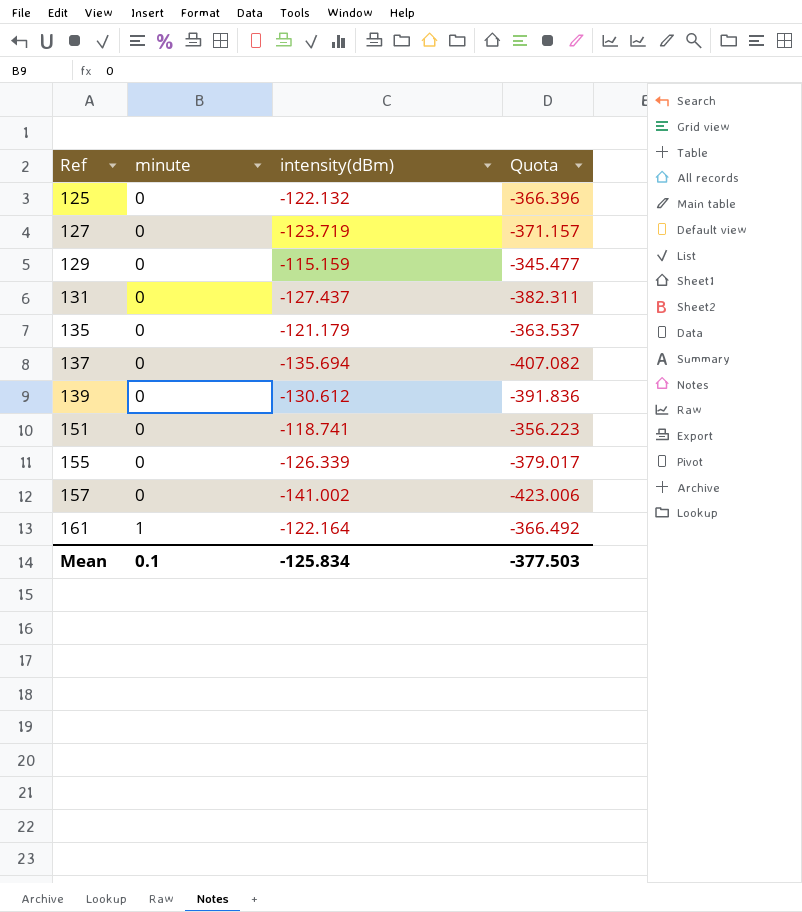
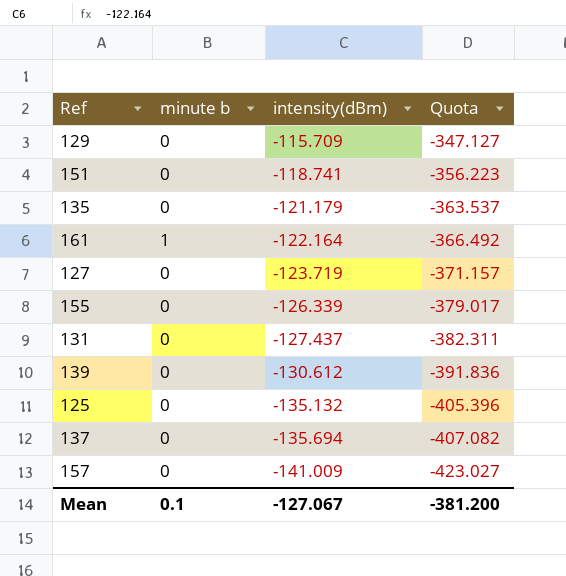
row order: Ref ascending -> intensity(dBm) descending
column name: minute -> minute b
129 | intensity(dBm): -115.159 -> -115.709
129 | Quota: -345.477 -> -347.127
125 | intensity(dBm): -122.132 -> -135.132
125 | Quota: -366.396 -> -405.396
157 | intensity(dBm): -141.002 -> -141.009
157 | Quota: -423.006 -> -423.027
Mean | intensity(dBm): -125.834 -> -127.067
Mean | Quota: -377.503 -> -381.200

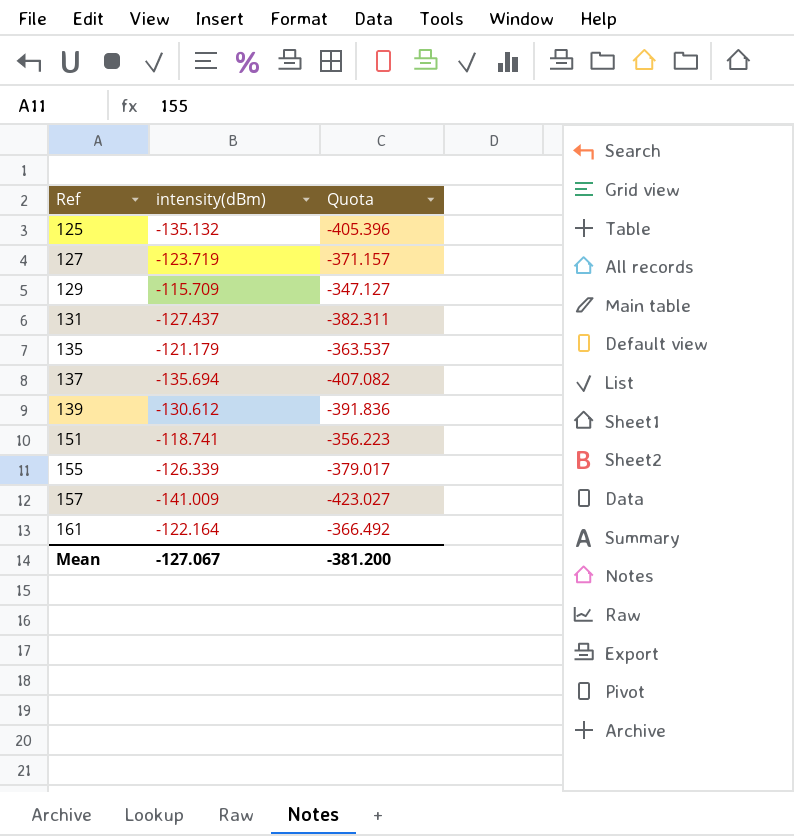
row order: intensity(dBm) descending -> Ref ascending
column minute b | position: 2 -> none

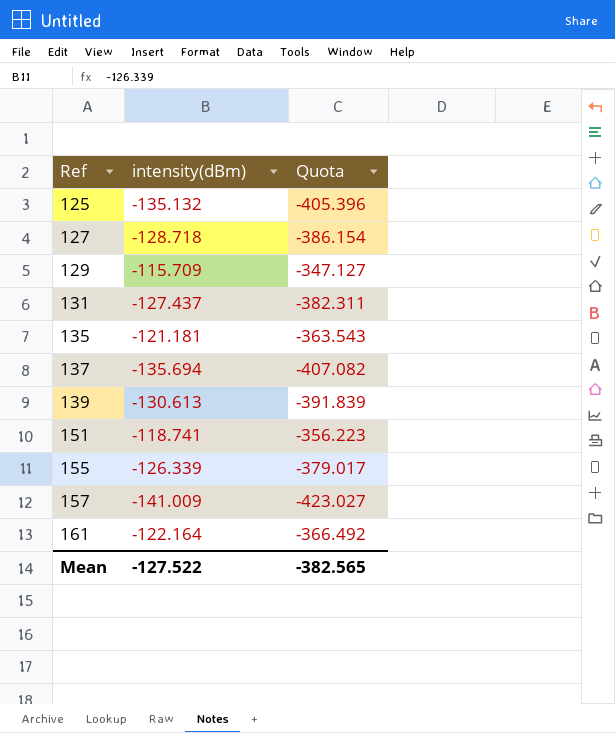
127 | intensity(dBm): -123.719 -> -128.718
127 | Quota: -371.157 -> -386.154
135 | intensity(dBm): -121.179 -> -121.181
135 | Quota: -363.537 -> -363.543
139 | intensity(dBm): -130.612 -> -130.613
139 | Quota: -391.836 -> -391.839
Mean | intensity(dBm): -127.067 -> -127.522
Mean | Quota: -381.200 -> -382.565

